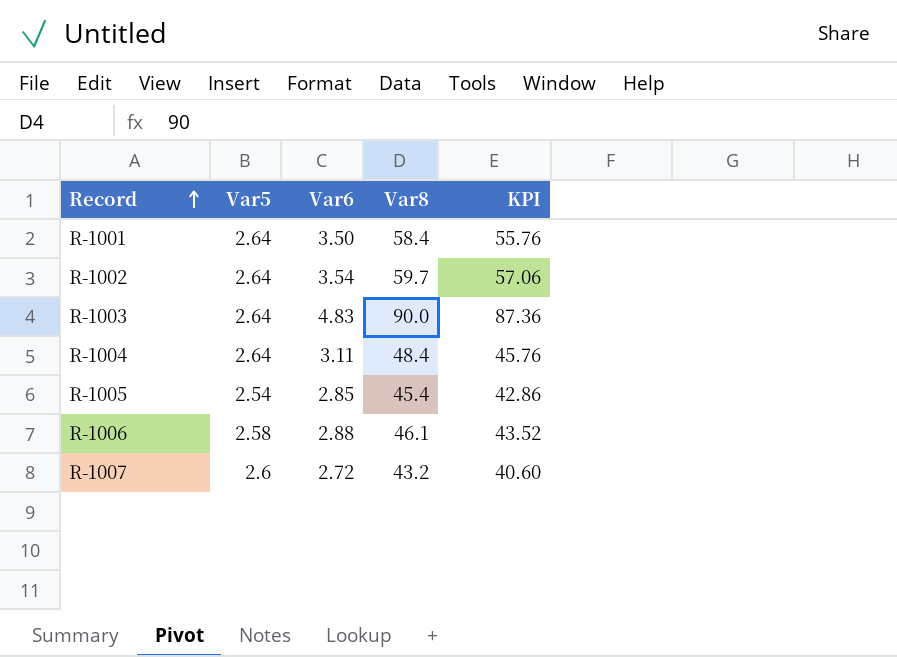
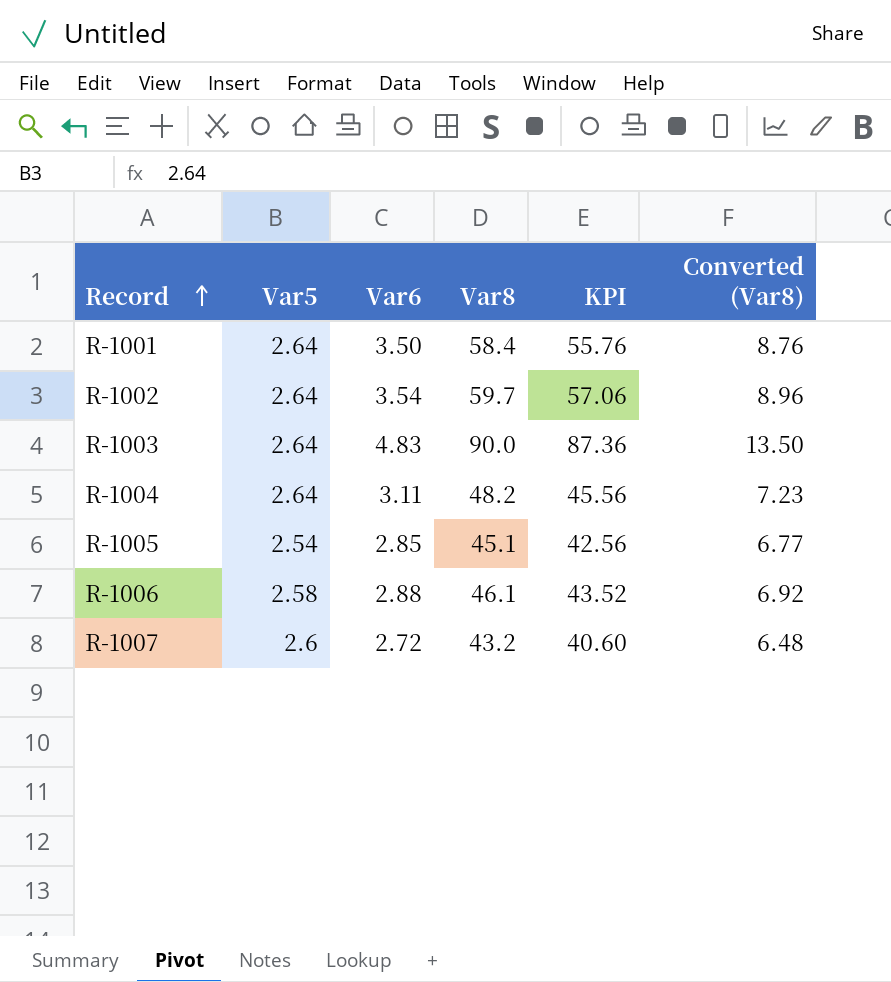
column Converted (Var8) | formula: none -> [Var8] * 0.15
R-1004 | Var8: 48.4 -> 48.2
R-1004 | KPI: 45.76 -> 45.56
R-1005 | Var8: 45.4 -> 45.1
R-1005 | KPI: 42.86 -> 42.56

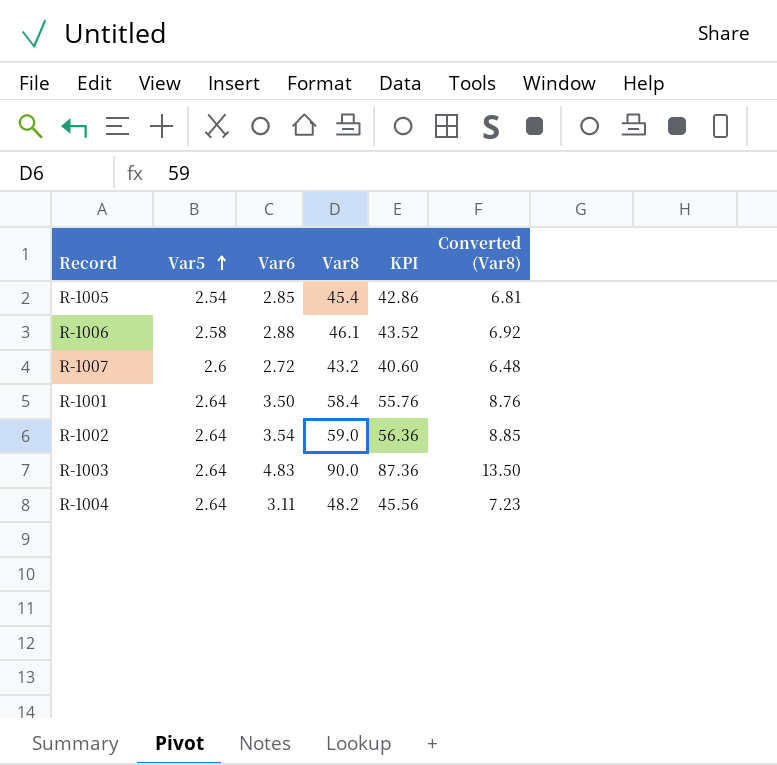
row order: Record ascending -> Var5 ascending
R-1005 | Var8: 45.1 -> 45.4
R-1005 | KPI: 42.56 -> 42.86
R-1005 | Converted (Var8): 6.77 -> 6.81
R-1002 | Var8: 59.7 -> 59.0
R-1002 | KPI: 57.06 -> 56.36
R-1002 | Converted (Var8): 8.96 -> 8.85

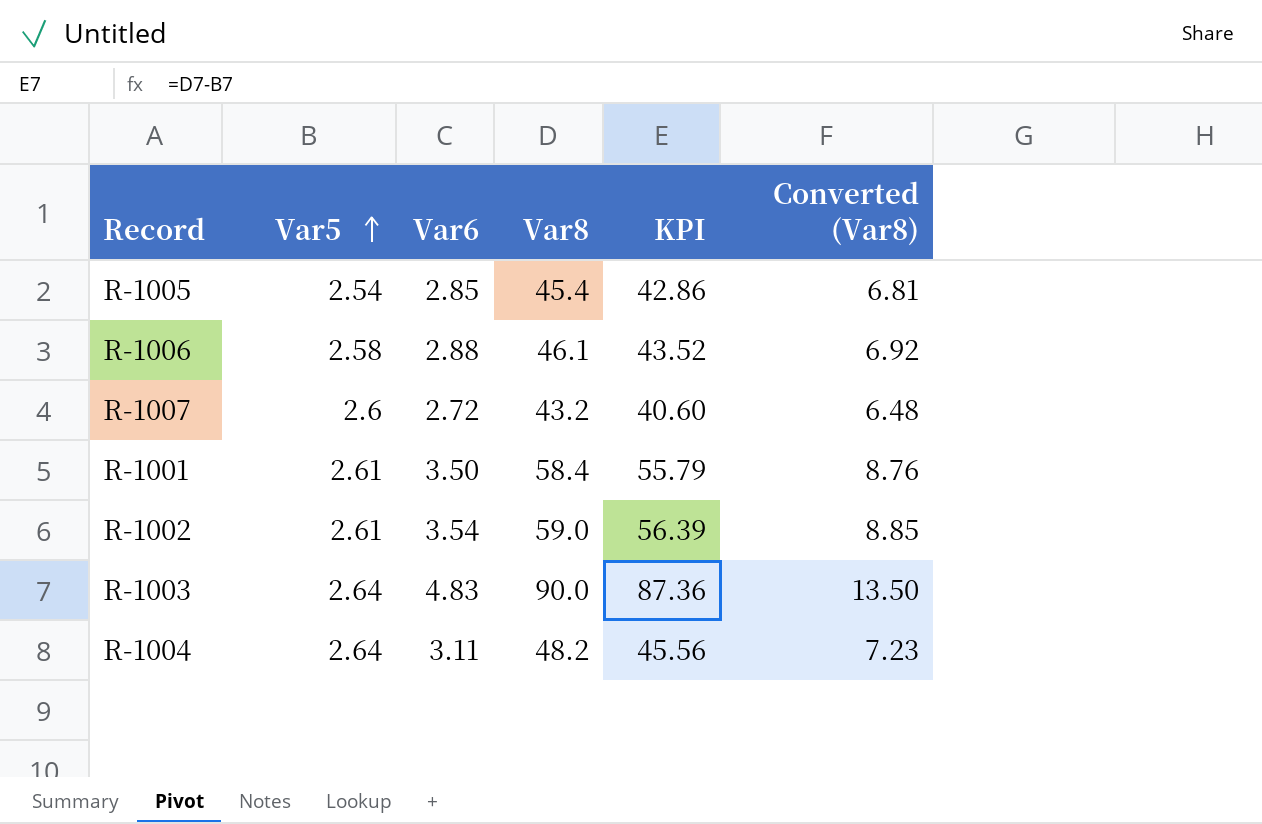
R-1001 | Var5: 2.64 -> 2.61
R-1001 | KPI: 55.76 -> 55.79
R-1002 | Var5: 2.64 -> 2.61
R-1002 | KPI: 56.36 -> 56.39

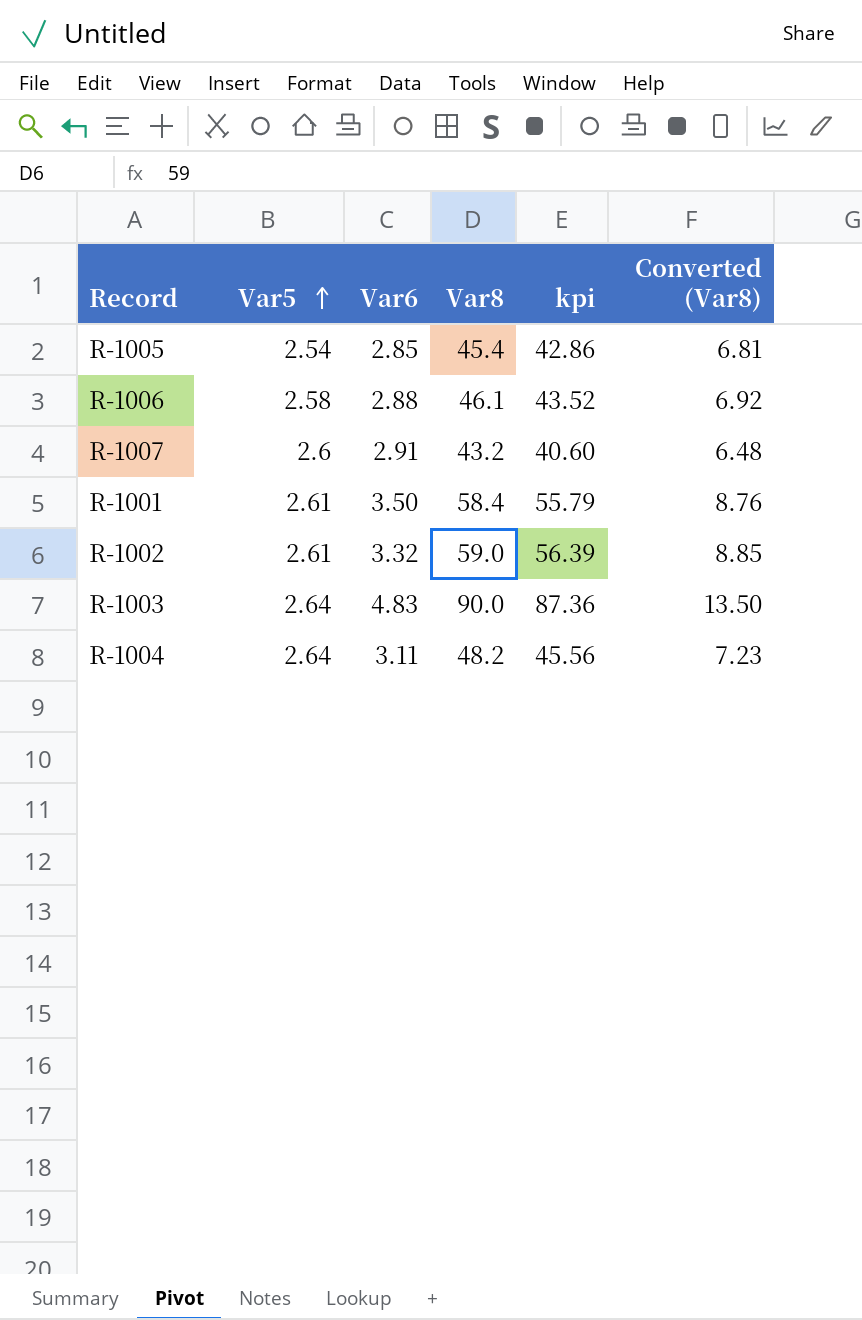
column name: KPI -> kpi
R-1007 | Var6: 2.72 -> 2.91
R-1002 | Var6: 3.54 -> 3.32

